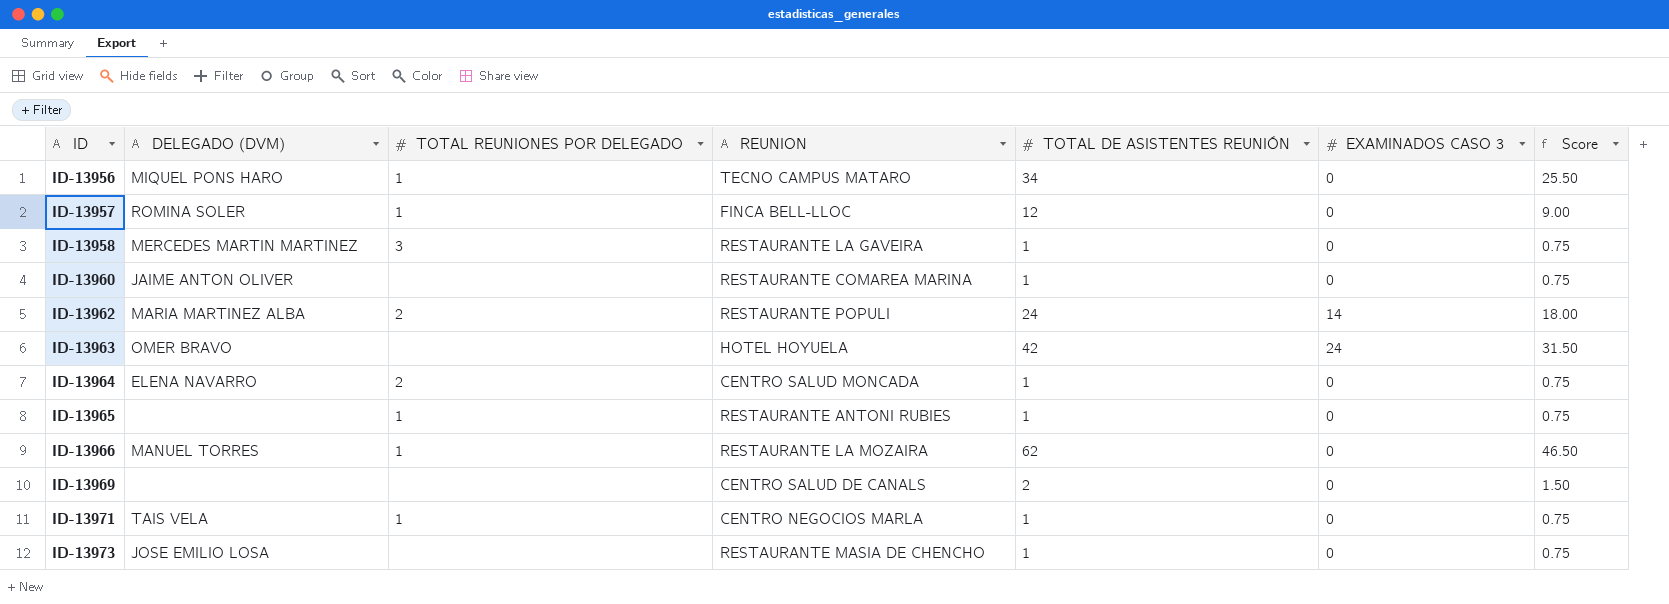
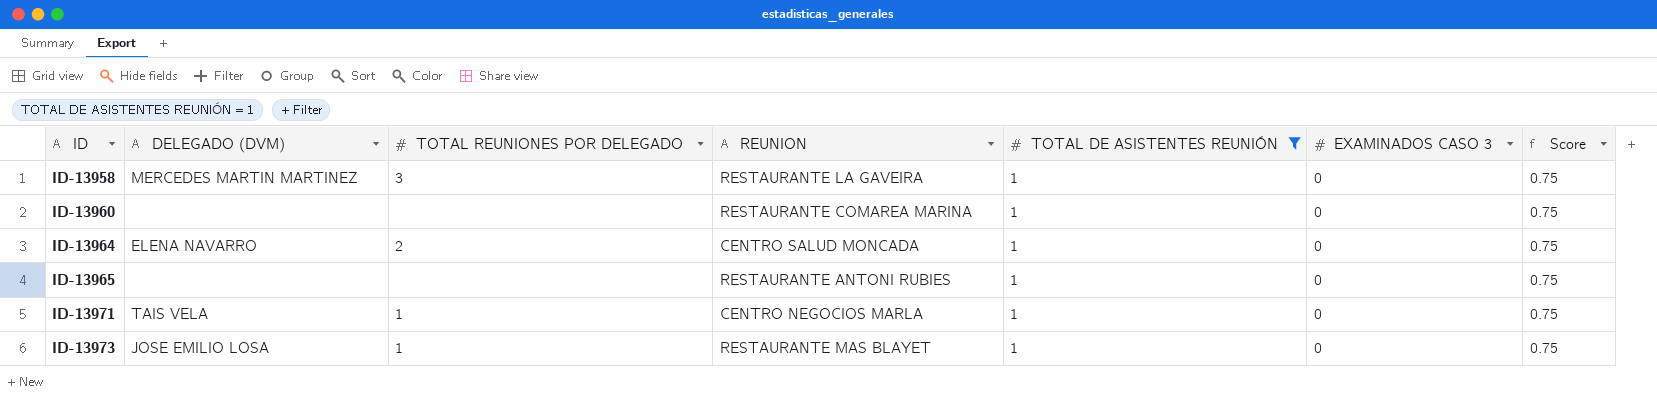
filter: none -> TOTAL DE ASISTENTES REUNIÓN = 1
ID-13960 | DELEGADO (DVM): JAIME ANTON OLIVER -> none
ID-13965 | TOTAL REUNIONES POR DELEGADO: 1 -> none
ID-13973 | TOTAL REUNIONES POR DELEGADO: none -> 1
ID-13973 | REUNION: RESTAURANTE MASIA DE CHENCHO -> RESTAURANTE MAS BLAYET

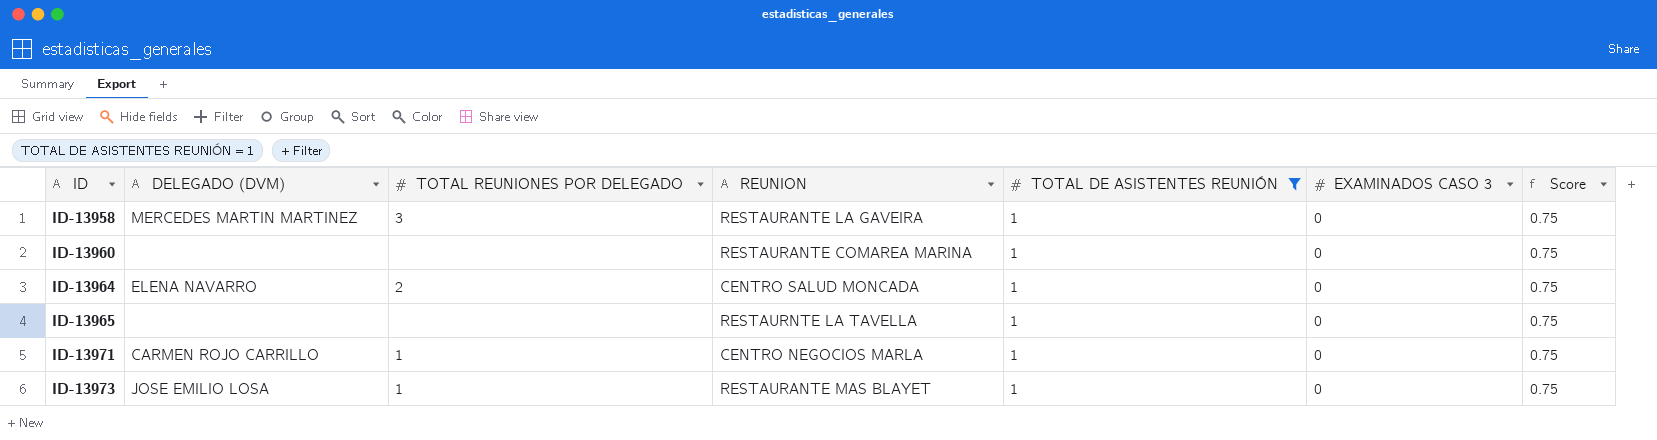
ID-13965 | REUNION: RESTAURANTE ANTONI RUBIES -> RESTAURNTE LA TAVELLA
ID-13971 | DELEGADO (DVM): TAIS VELA -> CARMEN ROJO CARRILLO

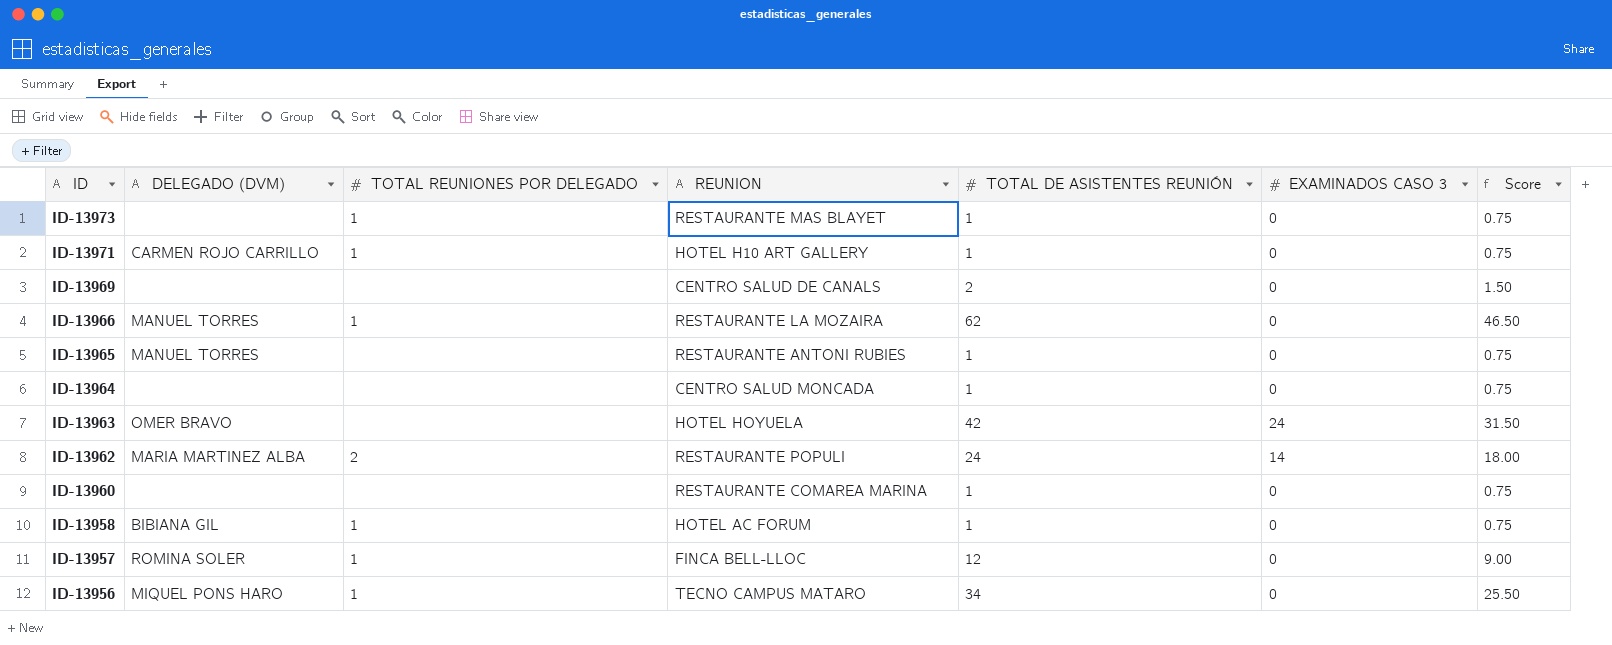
filter: TOTAL DE ASISTENTES REUNIÓN = 1 -> none
row order: ID ascending -> ID descending
ID-13973 | DELEGADO (DVM): JOSE EMILIO LOSA -> none
ID-13971 | REUNION: CENTRO NEGOCIOS MARLA -> HOTEL H10 ART GALLERY
ID-13965 | DELEGADO (DVM): none -> MANUEL TORRES
ID-13965 | REUNION: RESTAURNTE LA TAVELLA -> RESTAURANTE ANTONI RUBIES
ID-13964 | DELEGADO (DVM): ELENA NAVARRO -> none
ID-13964 | TOTAL REUNIONES POR DELEGADO: 2 -> none
ID-13958 | DELEGADO (DVM): MERCEDES MARTIN MARTINEZ -> BIBIANA GIL
ID-13958 | TOTAL REUNIONES POR DELEGADO: 3 -> 1
ID-13958 | REUNION: RESTAURANTE LA GAVEIRA -> HOTEL AC FORUM

